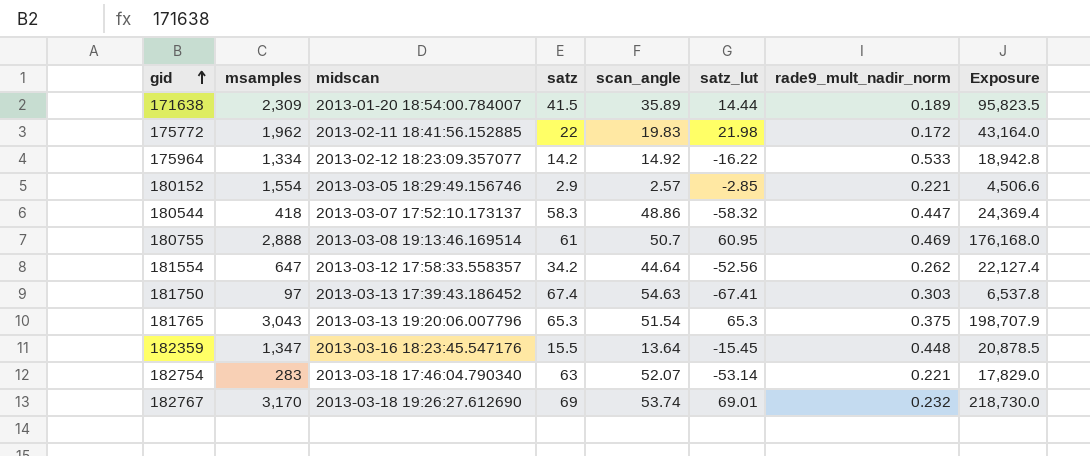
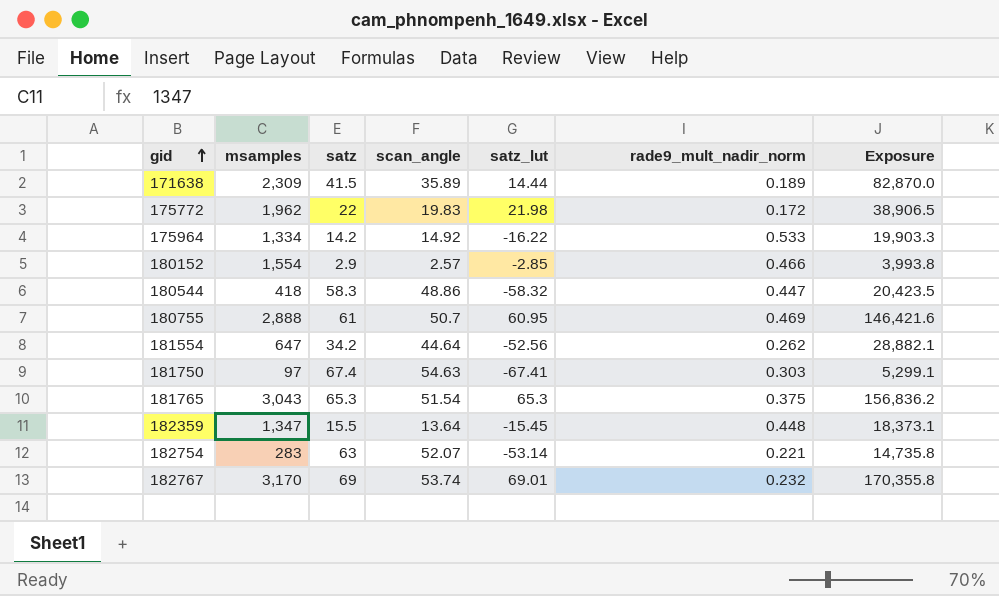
column midscan | position: 3 -> none
column Exposure | formula: [msamples] * [satz] -> [msamples] * [scan_angle]
180152 | rade9_mult_nadir_norm: 0.221 -> 0.466

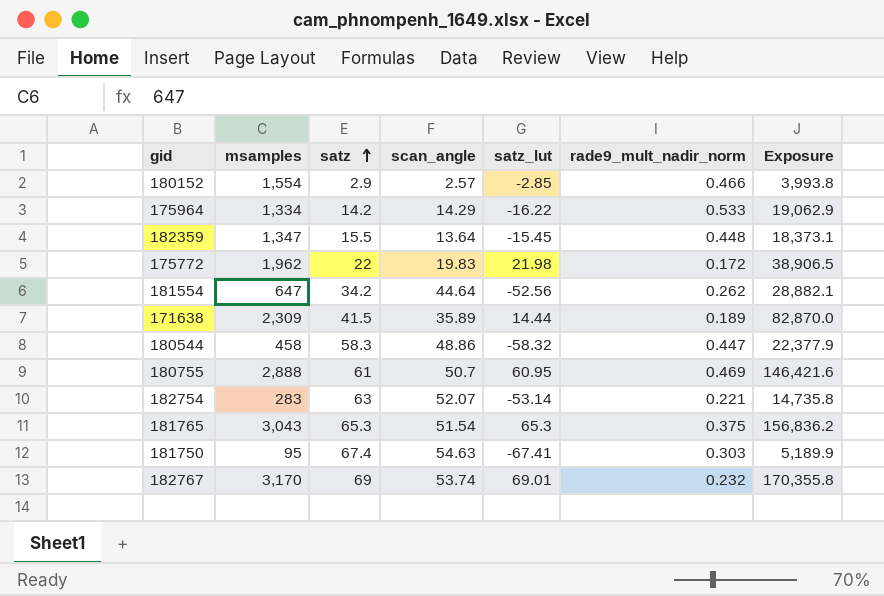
row order: gid ascending -> satz ascending
175964 | scan_angle: 14.92 -> 14.29
175964 | Exposure: 19,903.3 -> 19,062.9
180544 | msamples: 418 -> 458
180544 | Exposure: 20,423.5 -> 22,377.9
181750 | msamples: 97 -> 95
181750 | Exposure: 5,299.1 -> 5,189.9

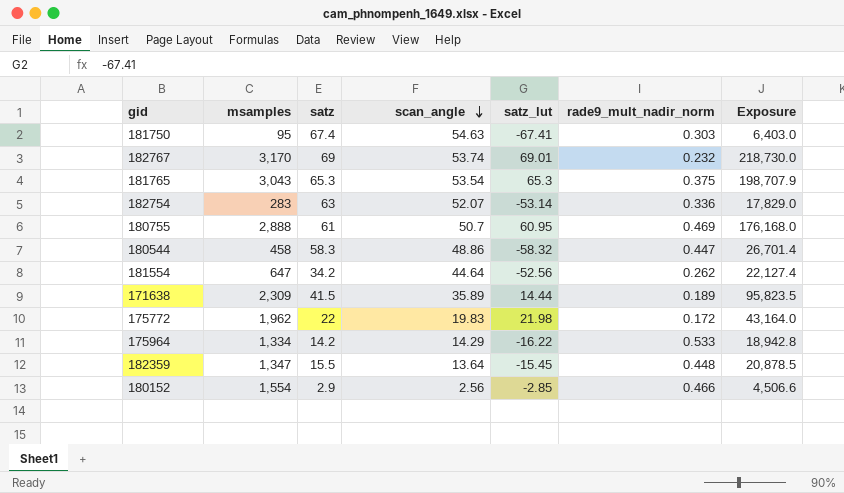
row order: satz ascending -> scan_angle descending
column Exposure | formula: [msamples] * [scan_angle] -> [msamples] * [satz]
181765 | scan_angle: 51.54 -> 53.54
182754 | rade9_mult_nadir_norm: 0.221 -> 0.336
180152 | scan_angle: 2.57 -> 2.56

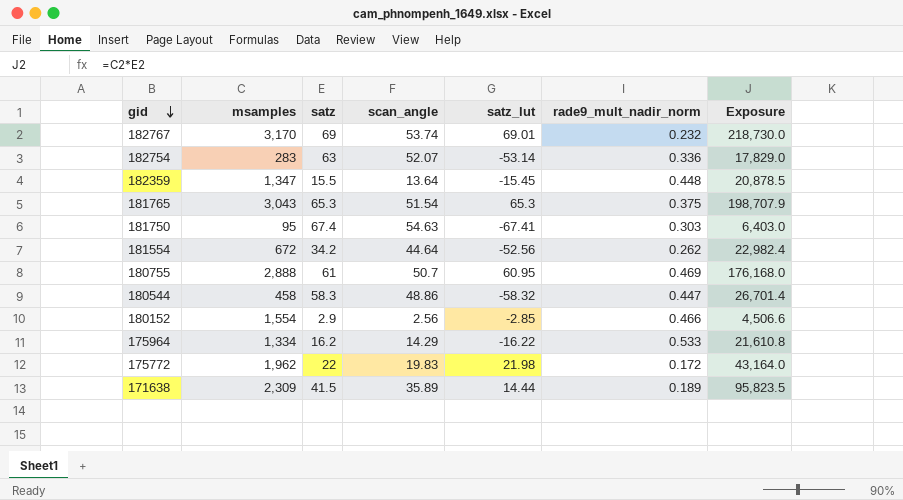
row order: scan_angle descending -> gid descending
181765 | scan_angle: 53.54 -> 51.54
181554 | msamples: 647 -> 672
181554 | Exposure: 22,127.4 -> 22,982.4
175964 | satz: 14.2 -> 16.2
175964 | Exposure: 18,942.8 -> 21,610.8

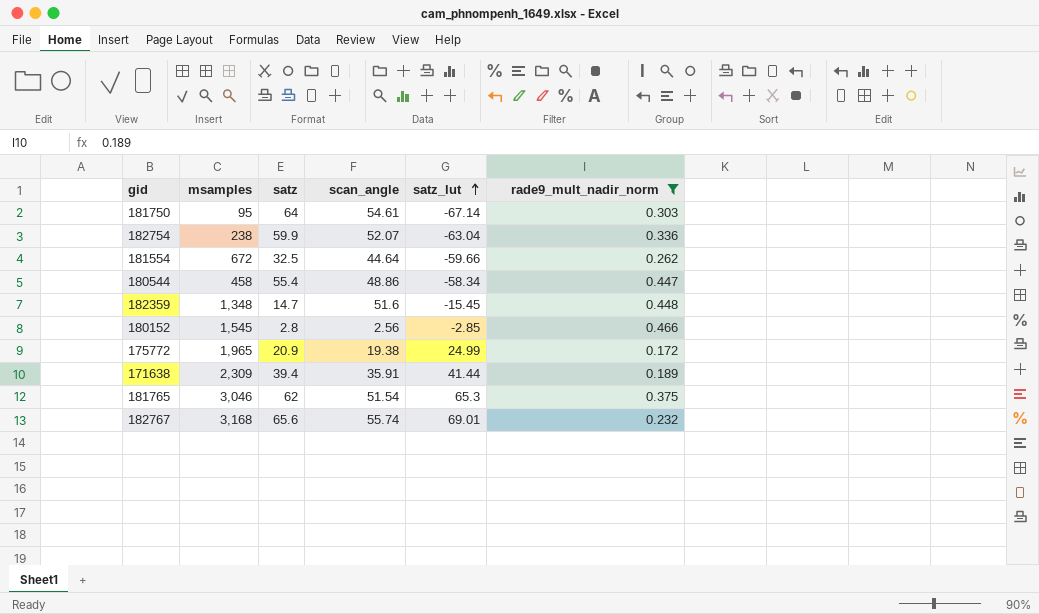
filter: none -> rade9_mult_nadir_norm <= 0.466
row order: gid descending -> satz_lut ascending
column Exposure | formula: [msamples] * [satz] -> none
181750 | satz: 67.4 -> 64
181750 | scan_angle: 54.63 -> 54.61
181750 | satz_lut: -67.41 -> -67.14
182754 | msamples: 283 -> 238
182754 | satz: 63 -> 59.9
182754 | satz_lut: -53.14 -> -63.04
181554 | satz: 34.2 -> 32.5
181554 | satz_lut: -52.56 -> -59.66
180544 | satz: 58.3 -> 55.4
180544 | satz_lut: -58.32 -> -58.34
182359 | msamples: 1,347 -> 1,348
182359 | satz: 15.5 -> 14.7
182359 | scan_angle: 13.64 -> 51.6
180152 | msamples: 1,554 -> 1,545
180152 | satz: 2.9 -> 2.8
175772 | msamples: 1,962 -> 1,965
175772 | satz: 22 -> 20.9
175772 | scan_angle: 19.83 -> 19.38
175772 | satz_lut: 21.98 -> 24.99
171638 | satz: 41.5 -> 39.4
171638 | scan_angle: 35.89 -> 35.91
171638 | satz_lut: 14.44 -> 41.44
181765 | msamples: 3,043 -> 3,046
181765 | satz: 65.3 -> 62
182767 | msamples: 3,170 -> 3,168
182767 | satz: 69 -> 65.6
182767 | scan_angle: 53.74 -> 55.74

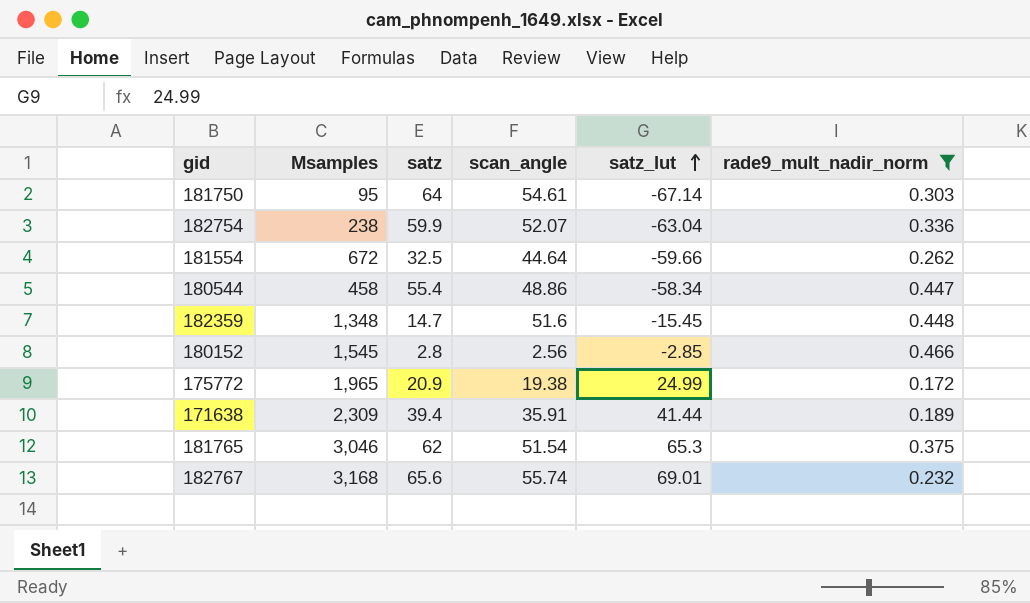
column name: msamples -> Msamples

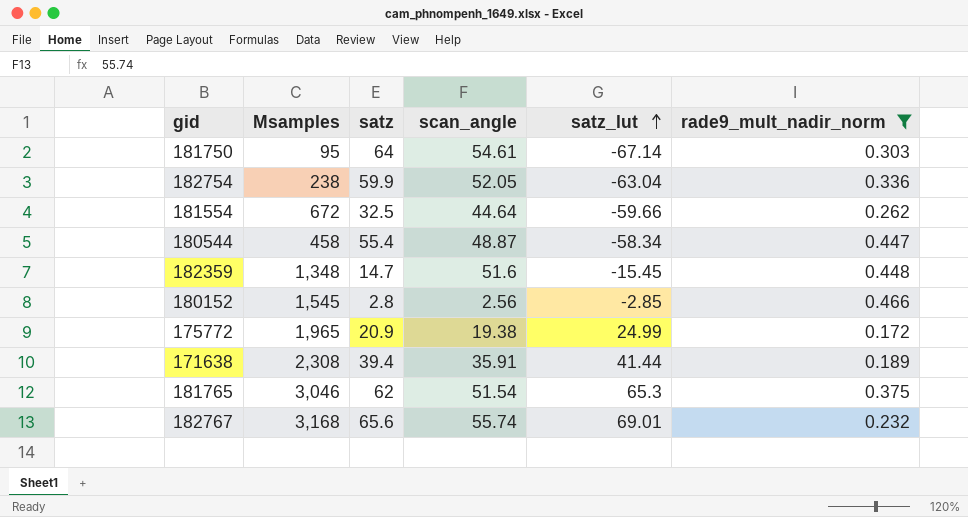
182754 | scan_angle: 52.07 -> 52.05
180544 | scan_angle: 48.86 -> 48.87
171638 | Msamples: 2,309 -> 2,308

